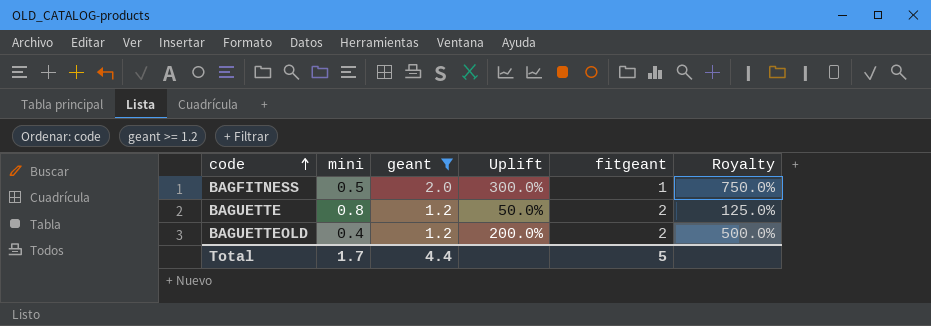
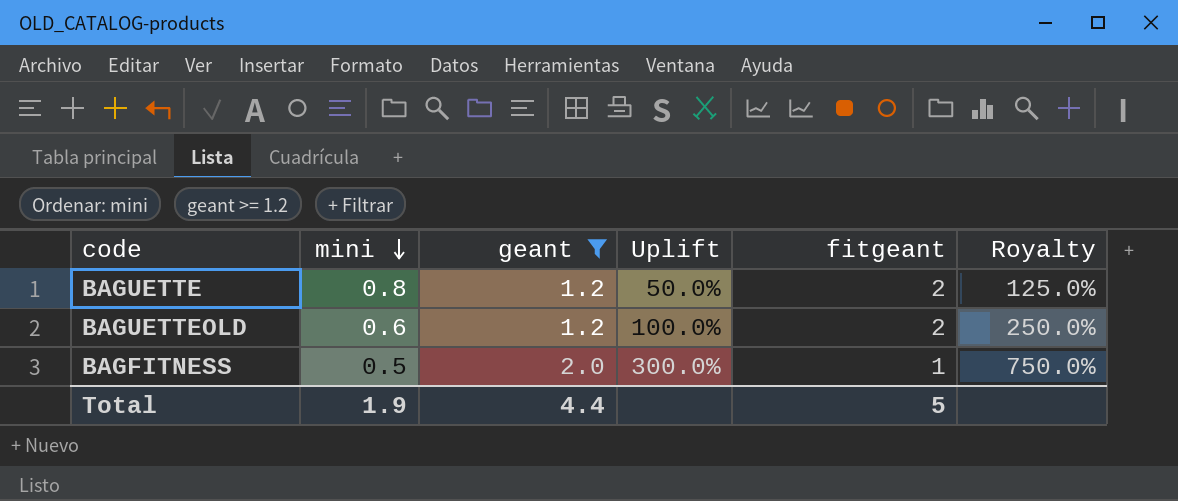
row order: code ascending -> mini descending
BAGUETTEOLD | mini: 0.4 -> 0.6
BAGUETTEOLD | Uplift: 200.0% -> 100.0%
BAGUETTEOLD | Royalty: 500.0% -> 250.0%
Total | mini: 1.7 -> 1.9

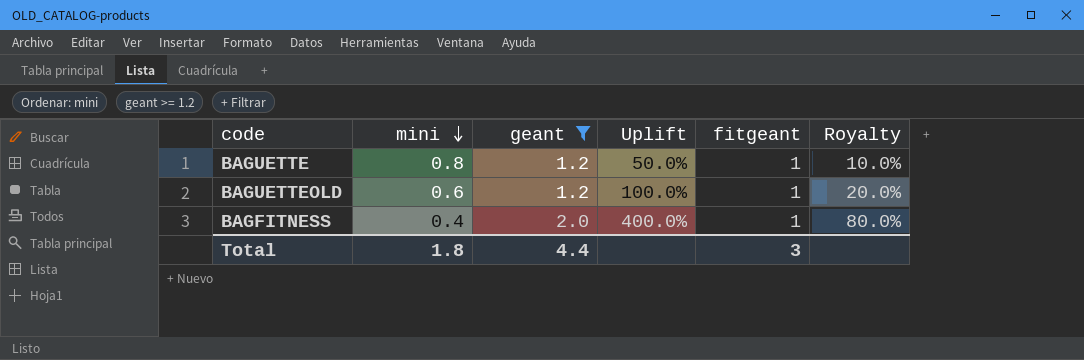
column Royalty | formula: [Uplift] * 2.5 -> [Uplift] * 0.2
BAGUETTE | fitgeant: 2 -> 1
BAGUETTEOLD | fitgeant: 2 -> 1
BAGFITNESS | mini: 0.5 -> 0.4
BAGFITNESS | Uplift: 300.0% -> 400.0%
Total | mini: 1.9 -> 1.8
Total | fitgeant: 5 -> 3

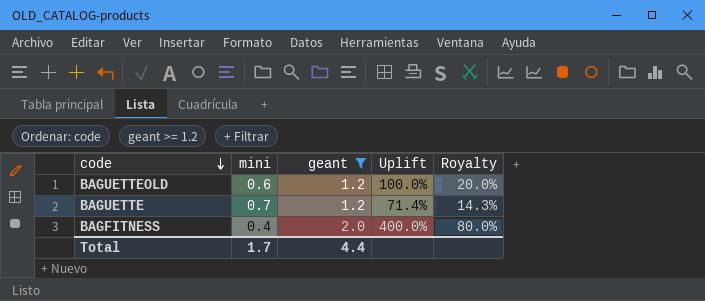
row order: mini descending -> code descending
column fitgeant | position: 5 -> none
BAGUETTE | mini: 0.8 -> 0.7
BAGUETTE | Uplift: 50.0% -> 71.4%
BAGUETTE | Royalty: 10.0% -> 14.3%
Total | mini: 1.8 -> 1.7

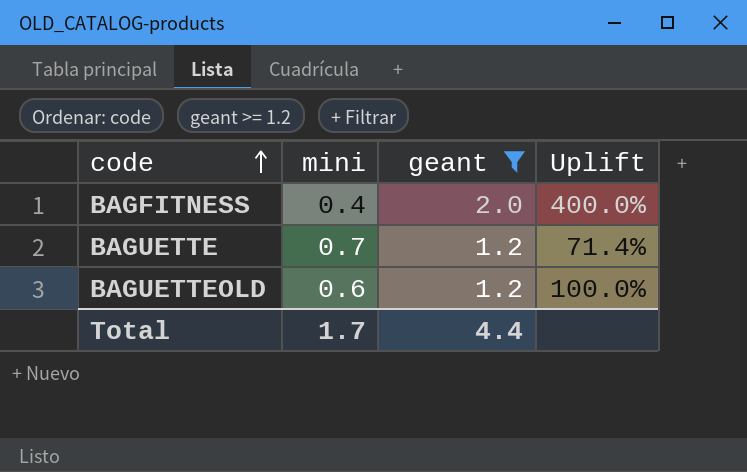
row order: code descending -> code ascending
column Royalty | formula: [Uplift] * 0.2 -> none

